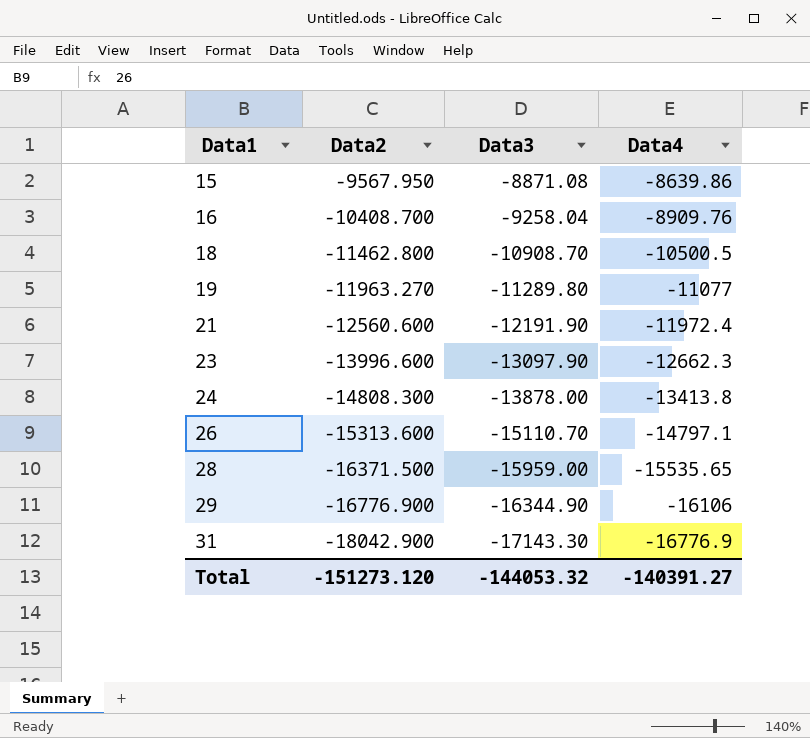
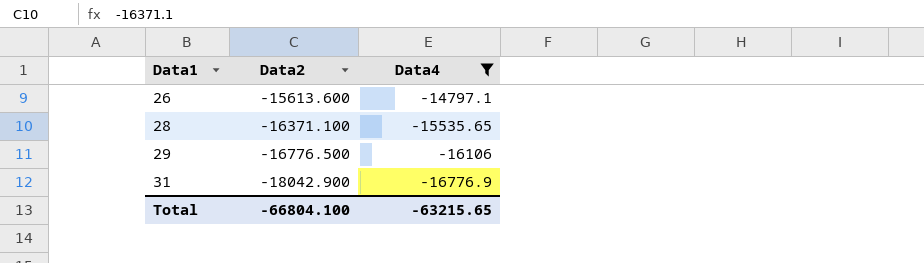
filter: none -> Data4 <= -14797.1
column Data3 | position: 3 -> none
26 | Data2: -15313.600 -> -15613.600
28 | Data2: -16371.500 -> -16371.100
29 | Data2: -16776.900 -> -16776.500
Total | Data2: -151273.120 -> -66804.100
Total | Data4: -140391.27 -> -63215.65

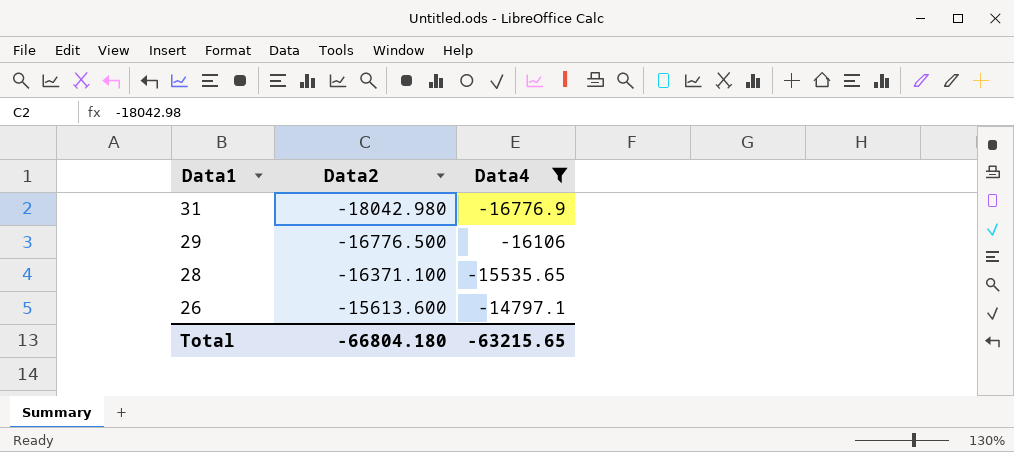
row order: Data1 ascending -> Data1 descending
31 | Data2: -18042.900 -> -18042.980
Total | Data2: -66804.100 -> -66804.180

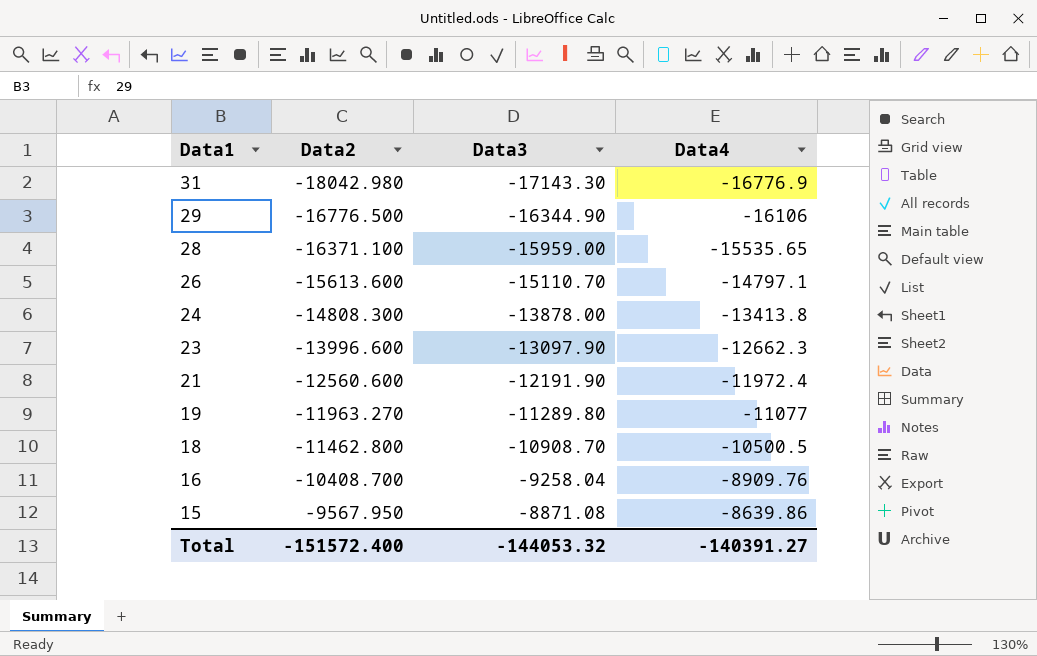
filter: Data4 <= -14797.1 -> none
column Data3 | position: none -> 3
Total | Data2: -66804.180 -> -151572.400
Total | Data4: -63215.65 -> -140391.27

